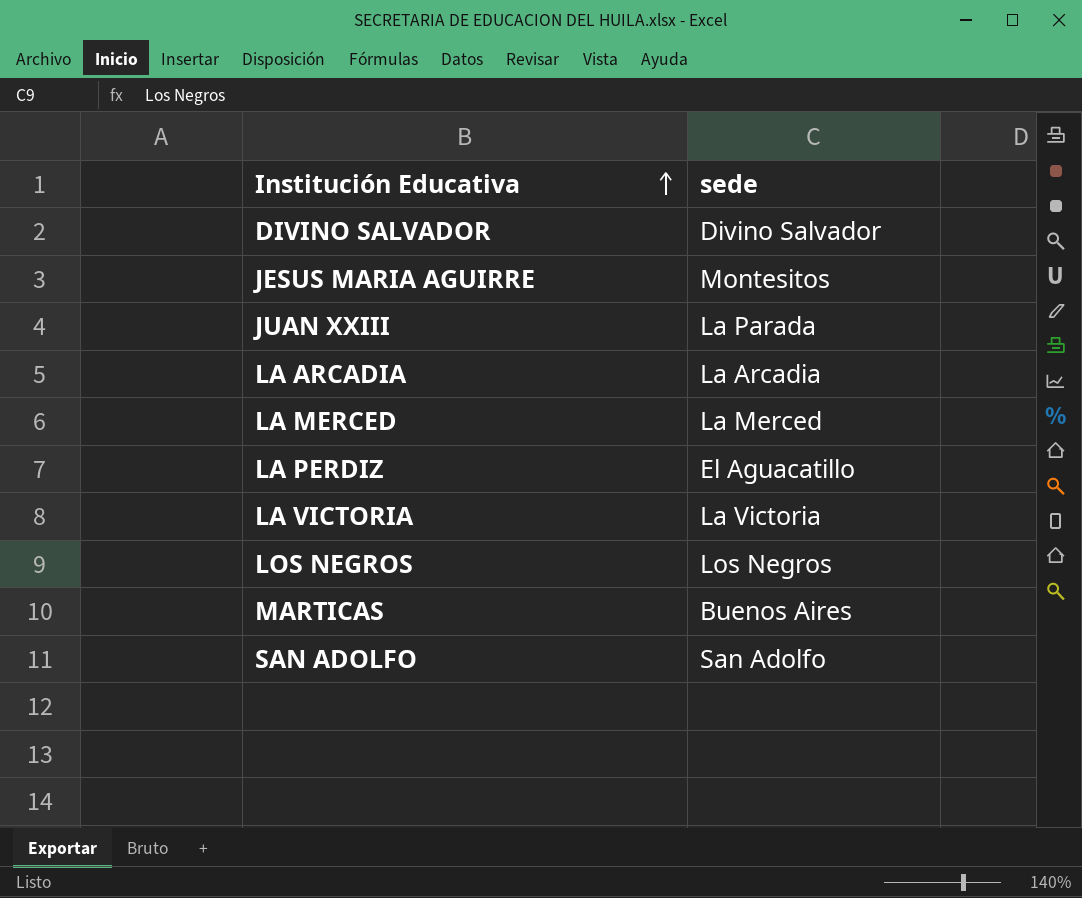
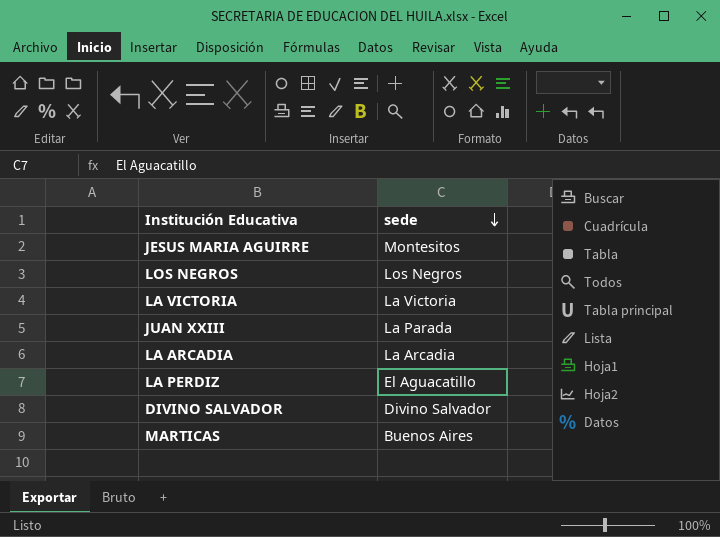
row order: Institución Educativa ascending -> sede descending
row LA MERCED: La Merced -> none
row SAN ADOLFO: San Adolfo -> none

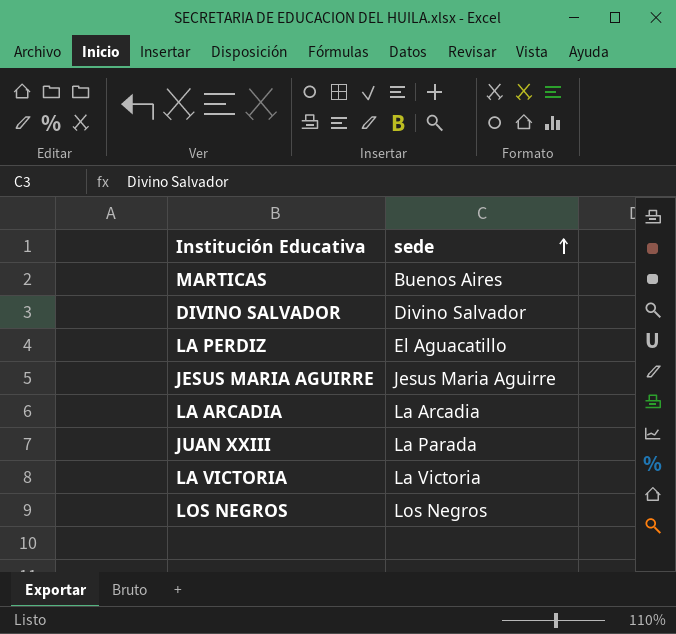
row order: sede descending -> sede ascending
JESUS MARIA AGUIRRE | sede: Montesitos -> Jesus Maria Aguirre

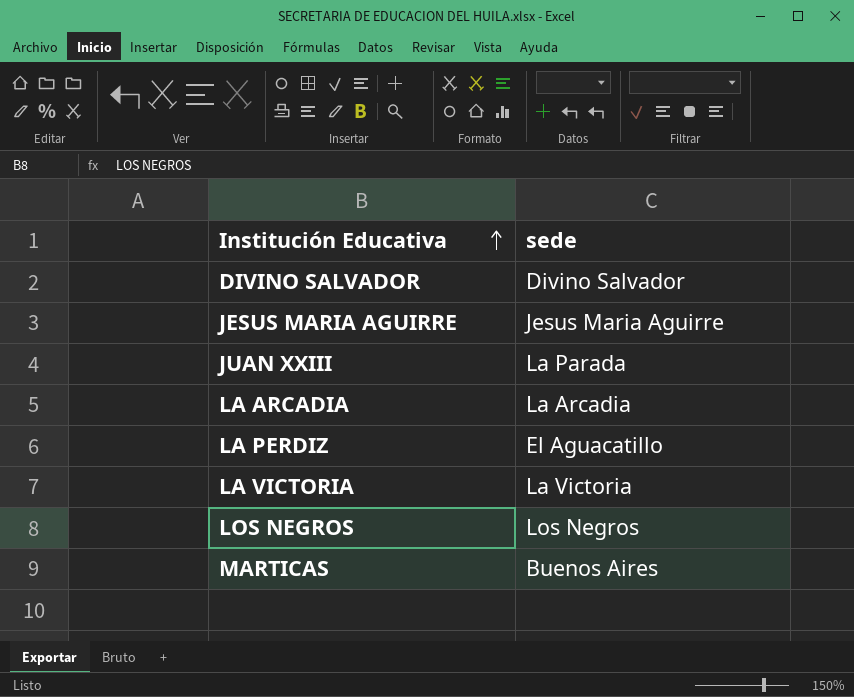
row order: sede ascending -> Institución Educativa ascending

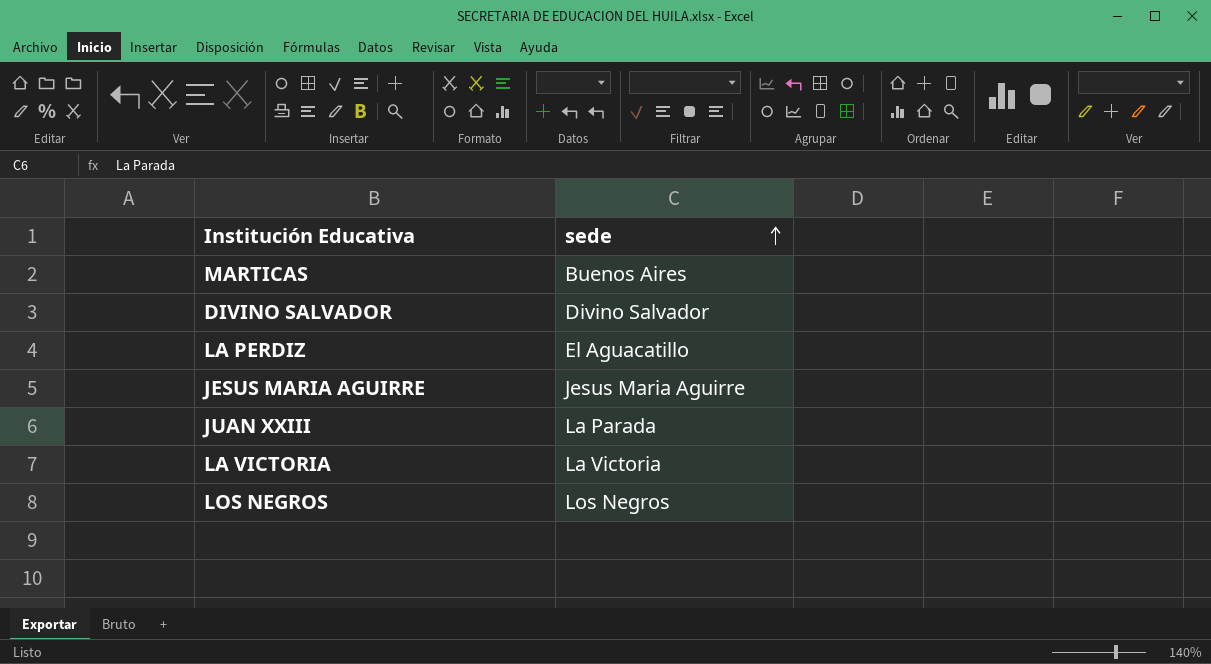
row order: Institución Educativa ascending -> sede ascending
row LA ARCADIA: La Arcadia -> none

